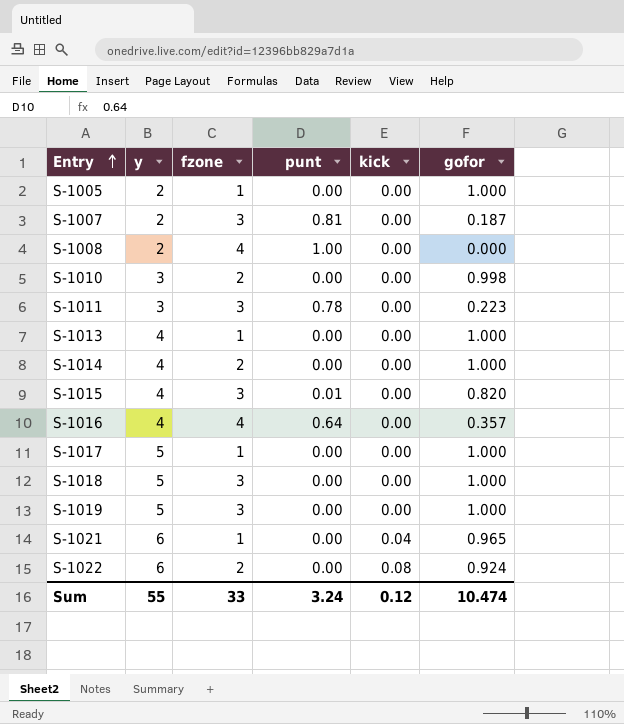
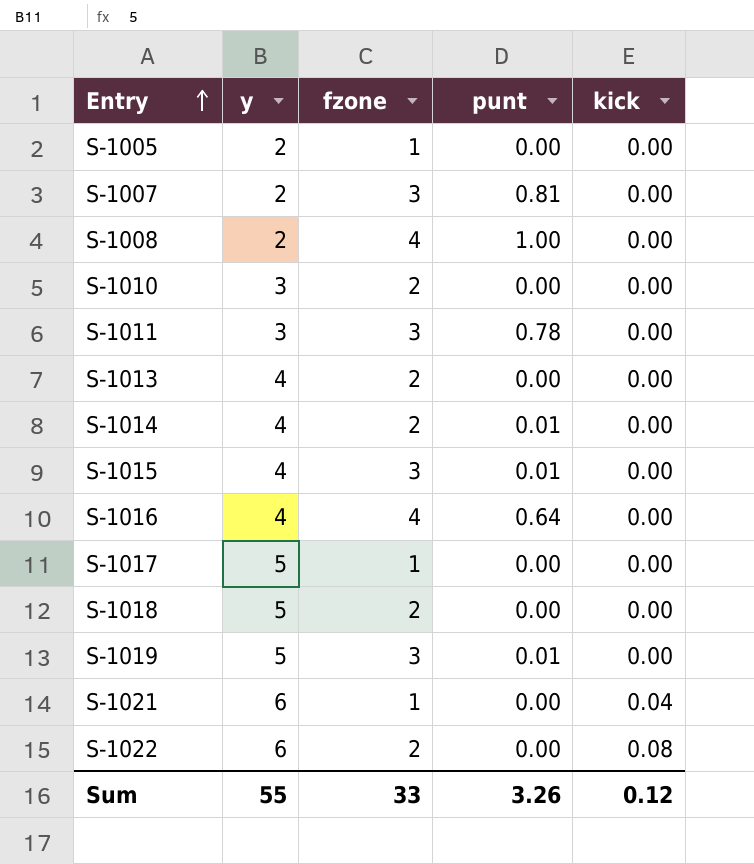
column gofor | position: 6 -> none
S-1013 | fzone: 1 -> 2
S-1014 | punt: 0.00 -> 0.01
S-1018 | fzone: 3 -> 2
S-1019 | punt: 0.00 -> 0.01
Sum | punt: 3.24 -> 3.26

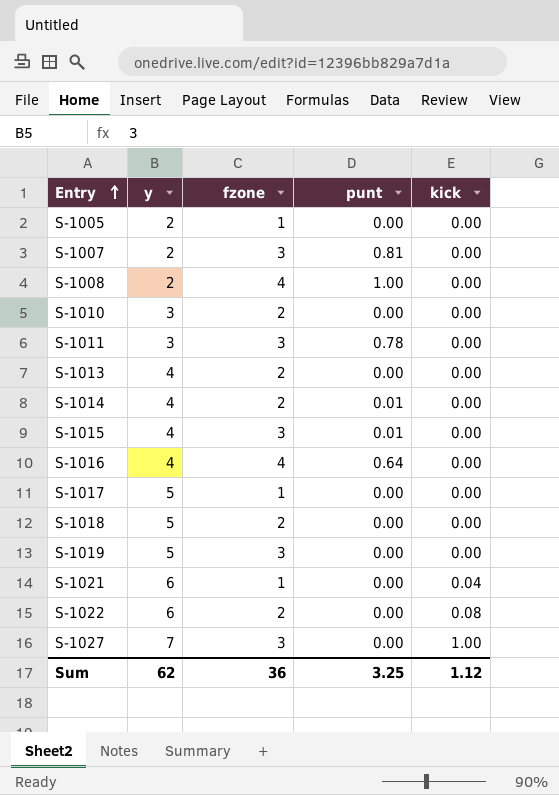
S-1019 | punt: 0.01 -> 0.00
row S-1027: none -> 7 | 3 | 0.00 | 1.00
Sum | y: 55 -> 62
Sum | fzone: 33 -> 36
Sum | punt: 3.26 -> 3.25
Sum | kick: 0.12 -> 1.12

